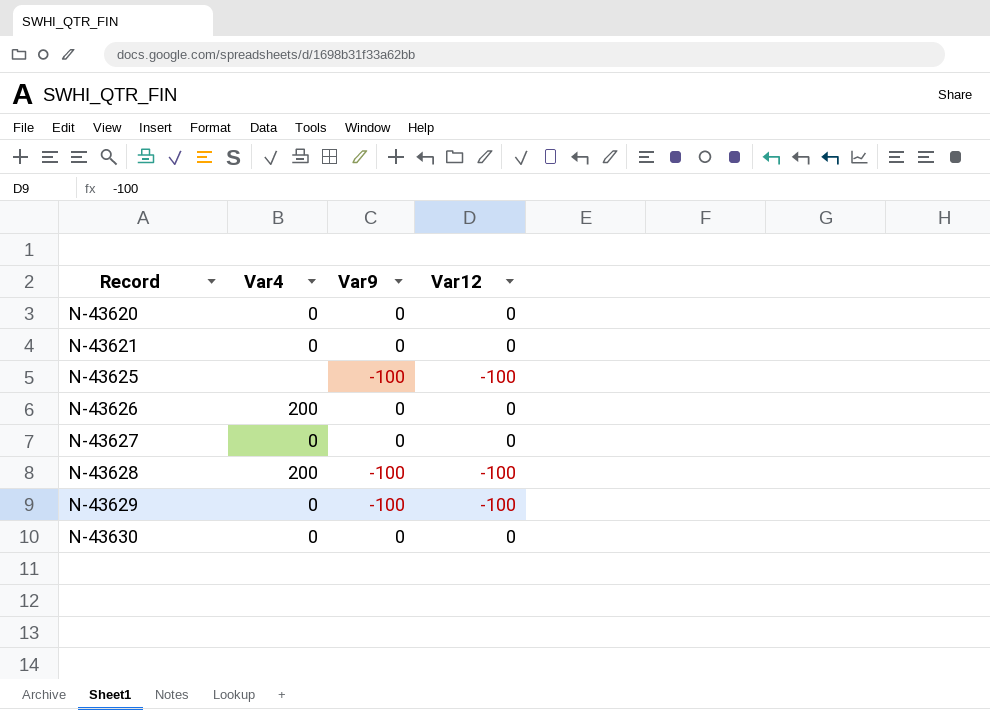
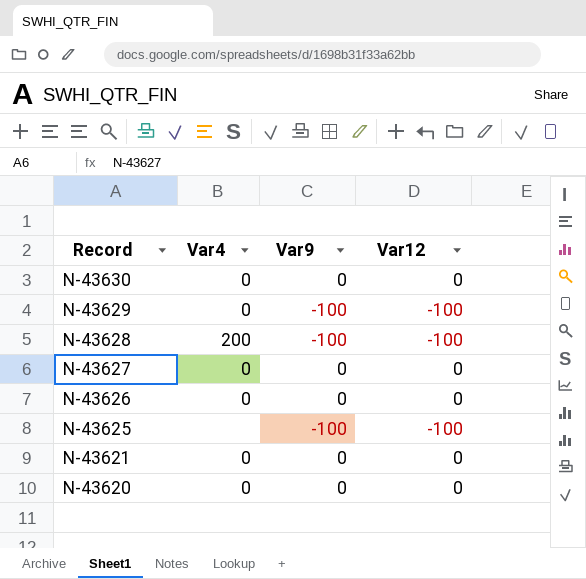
row order: Record ascending -> Record descending
N-43626 | Var4: 200 -> 0

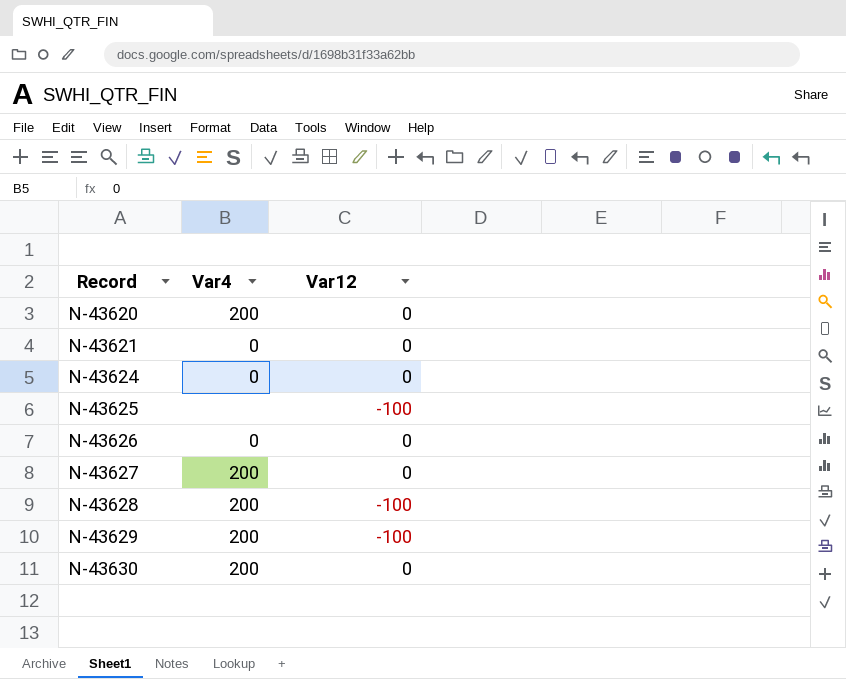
row order: Record descending -> Record ascending
column Var9 | position: 3 -> none
N-43620 | Var4: 0 -> 200
row N-43624: none -> 0 | 0
N-43627 | Var4: 0 -> 200
N-43629 | Var4: 0 -> 200
N-43630 | Var4: 0 -> 200

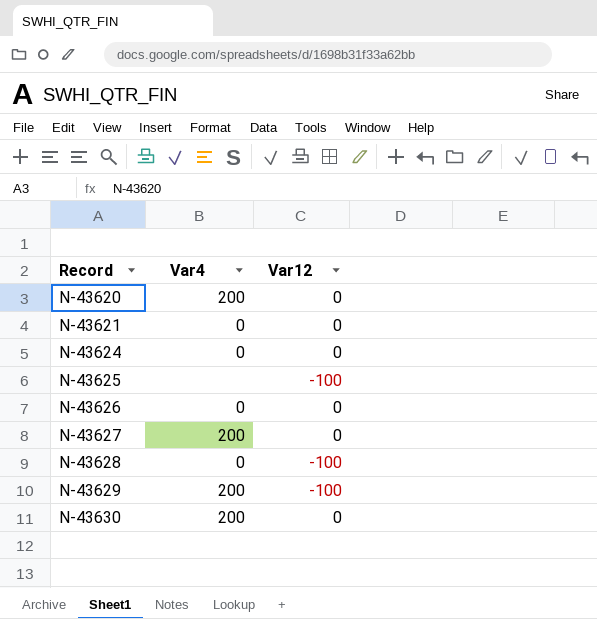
N-43628 | Var4: 200 -> 0

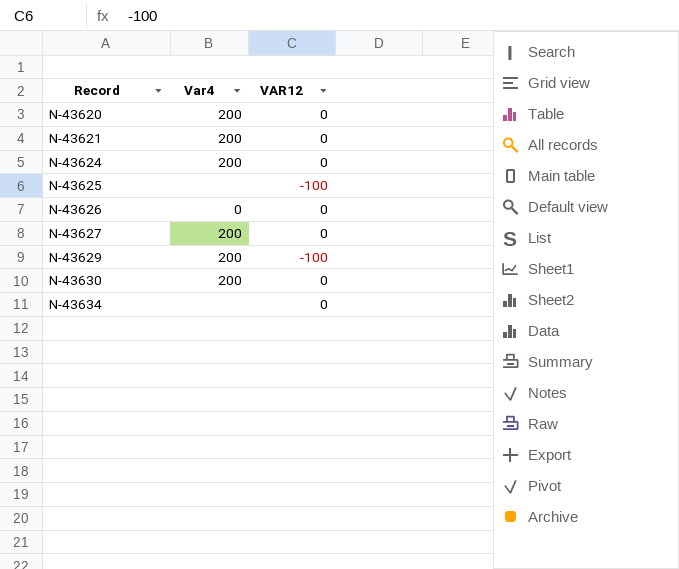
column name: Var12 -> VAR12
row N-43628: 0 | -100 -> none
N-43621 | Var4: 0 -> 200
N-43624 | Var4: 0 -> 200
row N-43634: none -> none | 0

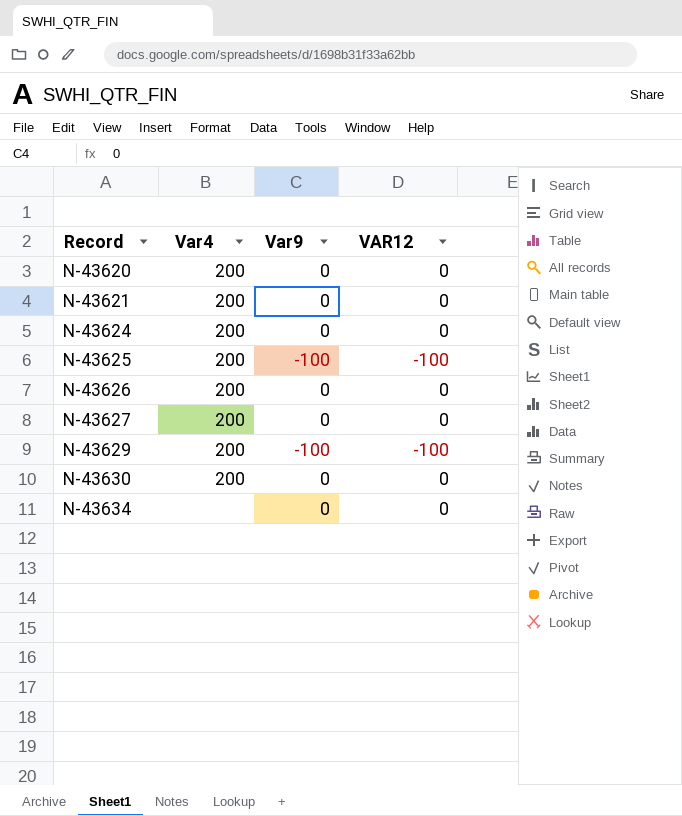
column Var9 | position: none -> 3
N-43625 | Var4: none -> 200
N-43626 | Var4: 0 -> 200

